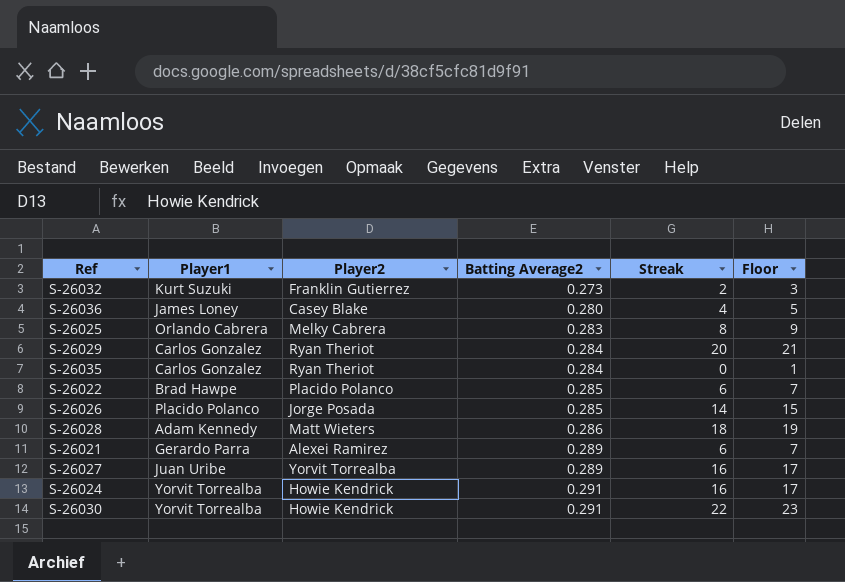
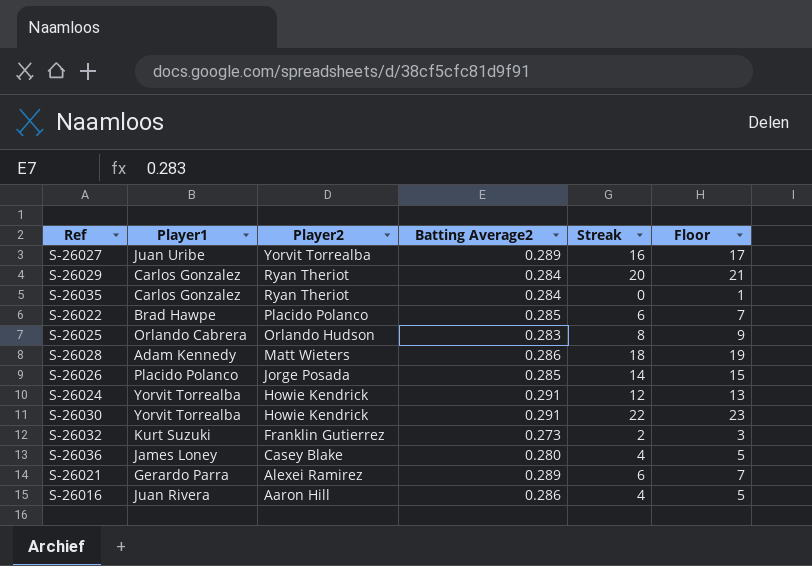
row order: Batting Average2 ascending -> Player2 descending
S-26025 | Player2: Melky Cabrera -> Orlando Hudson
S-26024 | Streak: 16 -> 12
S-26024 | Floor: 17 -> 13
row S-26016: none -> Juan Rivera | Aaron Hill | 0.286 | 4 | 5

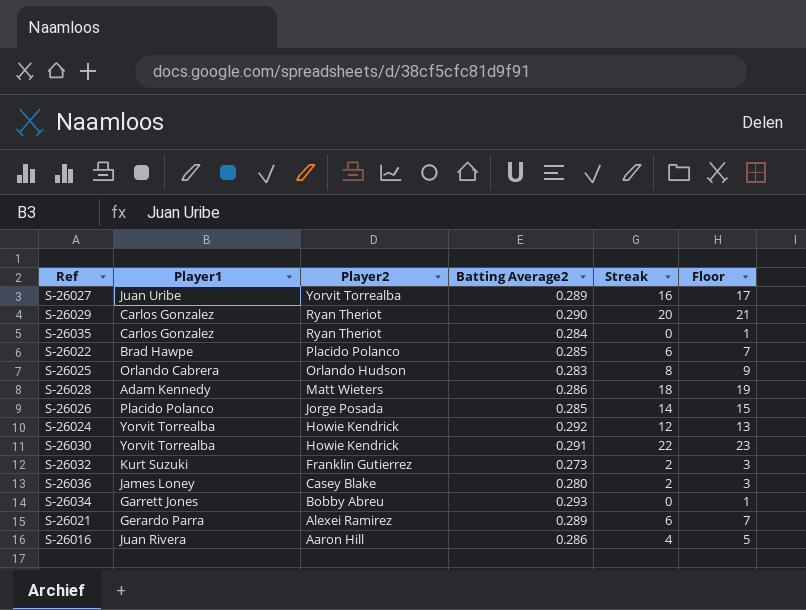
S-26029 | Batting Average2: 0.284 -> 0.290
S-26024 | Batting Average2: 0.291 -> 0.292
S-26036 | Streak: 4 -> 2
S-26036 | Floor: 5 -> 3
row S-26034: none -> Garrett Jones | Bobby Abreu | 0.293 | 0 | 1

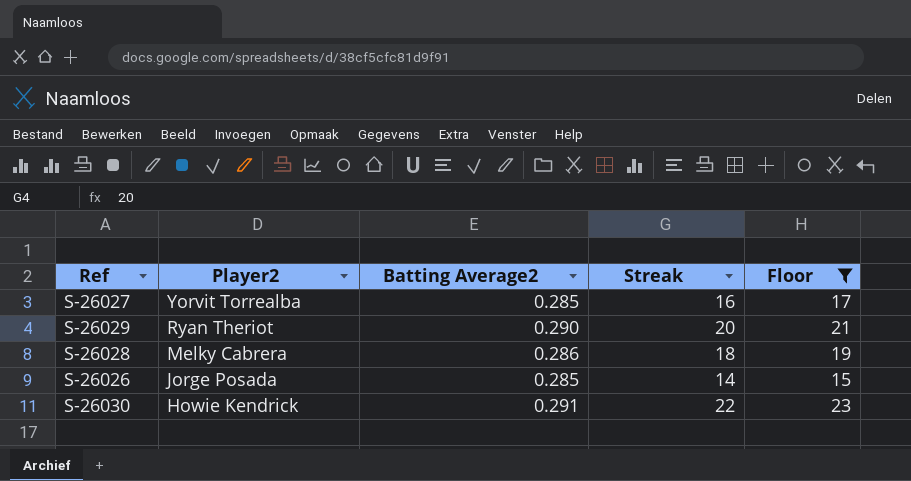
filter: none -> Floor >= 15
column Player1 | position: 2 -> none
S-26027 | Batting Average2: 0.289 -> 0.285
S-26028 | Player2: Matt Wieters -> Melky Cabrera

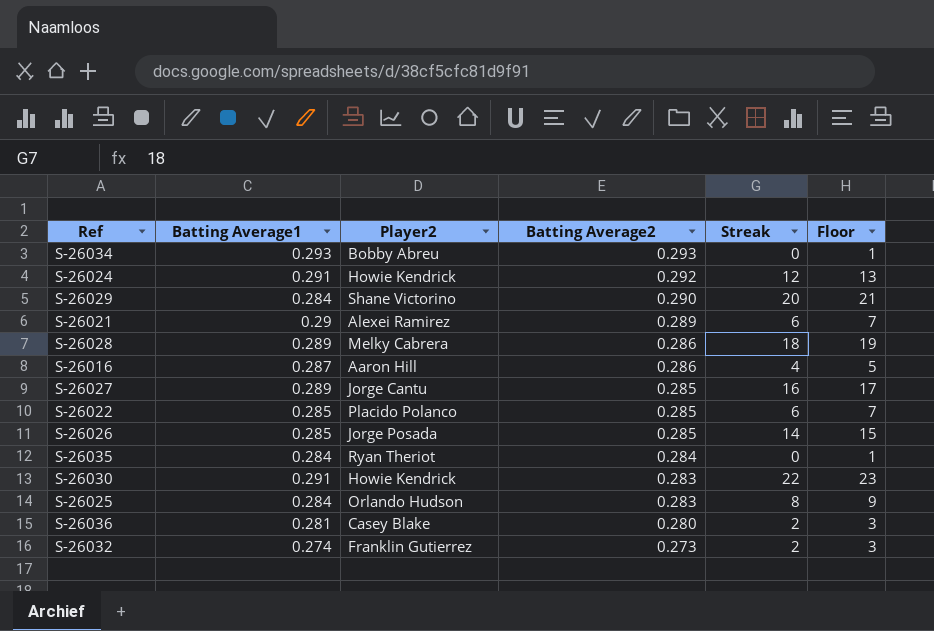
filter: Floor >= 15 -> none
row order: Player2 descending -> Batting Average2 descending
column Batting Average1 | position: none -> 2
S-26029 | Player2: Ryan Theriot -> Shane Victorino
S-26027 | Player2: Yorvit Torrealba -> Jorge Cantu
S-26030 | Batting Average2: 0.291 -> 0.283

